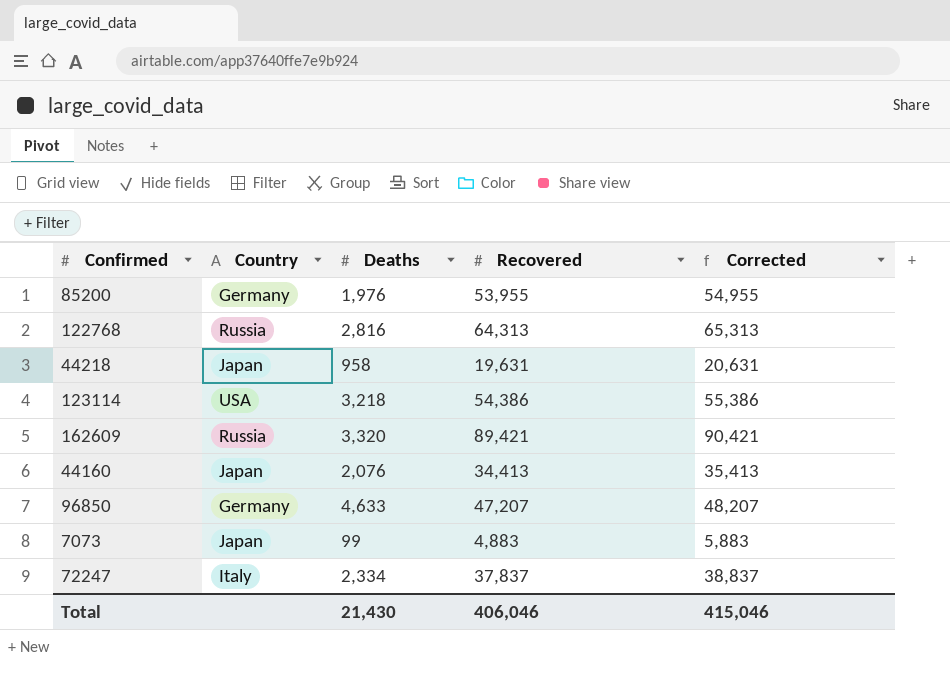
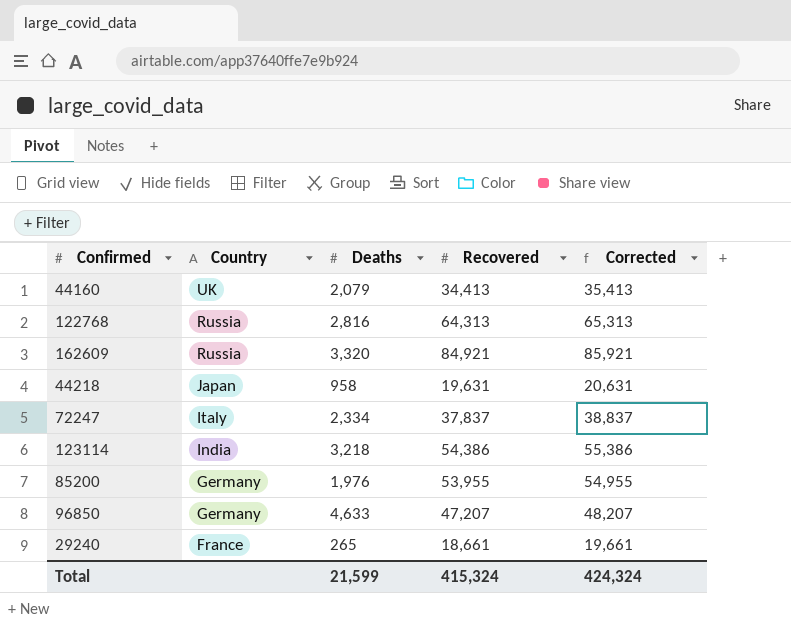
row order: none -> Country descending
row 7073: Japan | 99 | 4,883 | 5,883 -> none
44160 | Country: Japan -> UK
44160 | Deaths: 2,076 -> 2,079
162609 | Recovered: 89,421 -> 84,921
162609 | Corrected: 90,421 -> 85,921
123114 | Country: USA -> India
row 29240: none -> France | 265 | 18,661 | 19,661
Total | Deaths: 21,430 -> 21,599
Total | Recovered: 406,046 -> 415,324
Total | Corrected: 415,046 -> 424,324

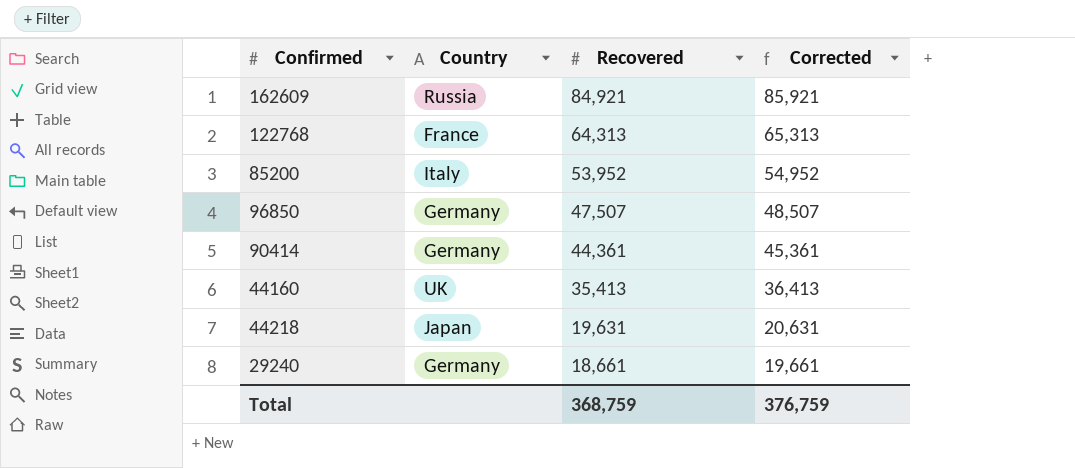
row order: Country descending -> Recovered descending
column Deaths | position: 3 -> none
row 72247: Italy | 2,334 | 37,837 | 38,837 -> none
row 123114: India | 3,218 | 54,386 | 55,386 -> none
122768 | Country: Russia -> France
85200 | Country: Germany -> Italy
85200 | Recovered: 53,955 -> 53,952
85200 | Corrected: 54,955 -> 54,952
96850 | Recovered: 47,207 -> 47,507
96850 | Corrected: 48,207 -> 48,507
row 90414: none -> Germany | 44,361 | 45,361
44160 | Recovered: 34,413 -> 35,413
44160 | Corrected: 35,413 -> 36,413
29240 | Country: France -> Germany
Total | Recovered: 415,324 -> 368,759
Total | Corrected: 424,324 -> 376,759

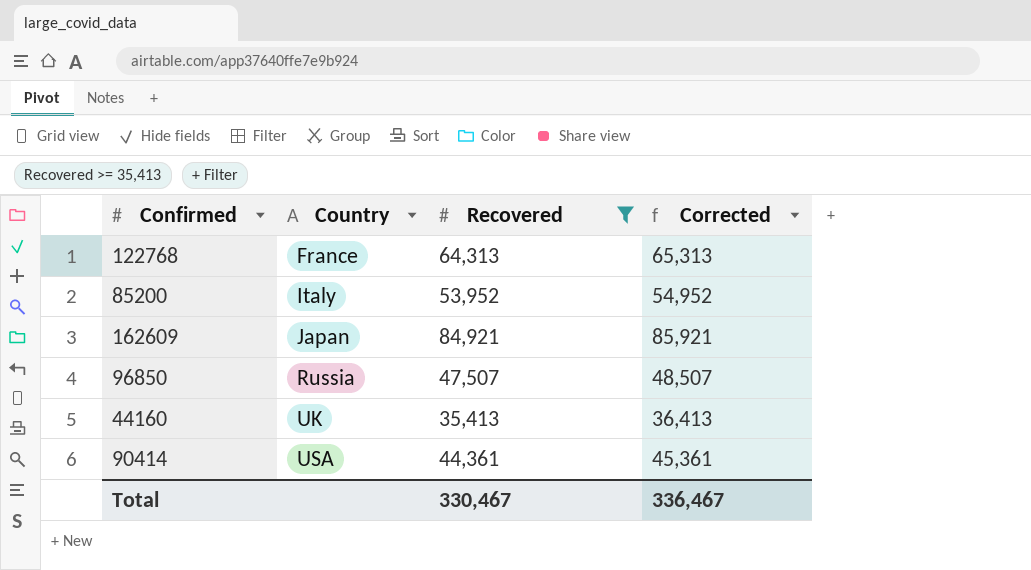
filter: none -> Recovered >= 35,413
row order: Recovered descending -> Country ascending
162609 | Country: Russia -> Japan
96850 | Country: Germany -> Russia
90414 | Country: Germany -> USA
Total | Recovered: 368,759 -> 330,467
Total | Corrected: 376,759 -> 336,467

